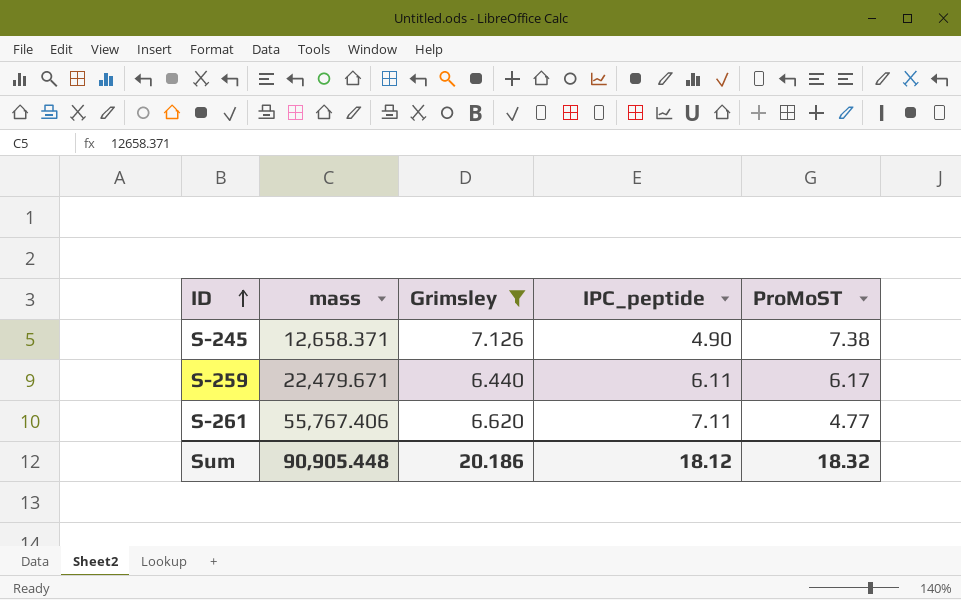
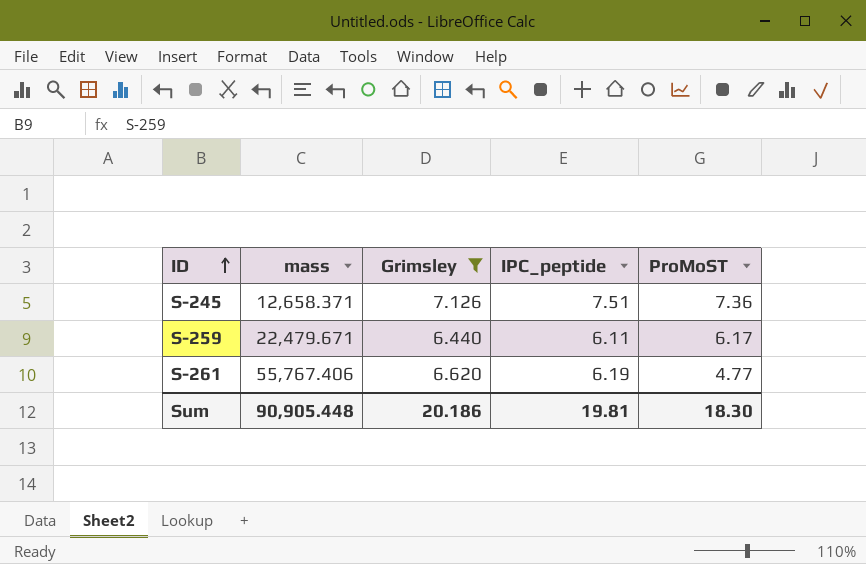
S-245 | IPC_peptide: 4.90 -> 7.51
S-245 | ProMoST: 7.38 -> 7.36
S-261 | IPC_peptide: 7.11 -> 6.19
Sum | IPC_peptide: 18.12 -> 19.81
Sum | ProMoST: 18.32 -> 18.30

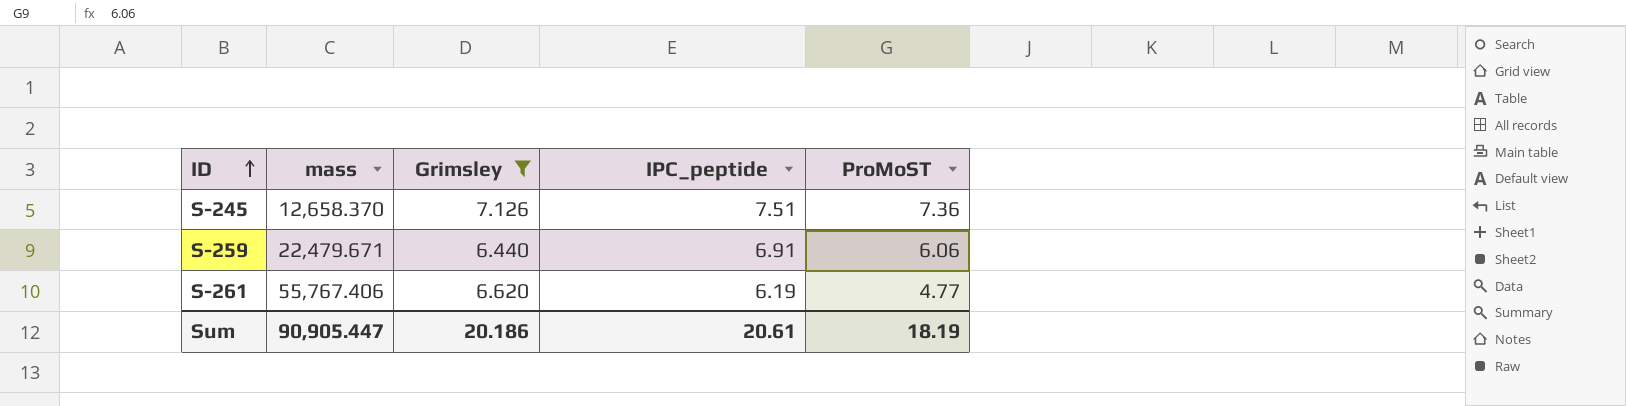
S-245 | mass: 12,658.371 -> 12,658.370
S-259 | IPC_peptide: 6.11 -> 6.91
S-259 | ProMoST: 6.17 -> 6.06
Sum | mass: 90,905.448 -> 90,905.447
Sum | IPC_peptide: 19.81 -> 20.61
Sum | ProMoST: 18.30 -> 18.19

